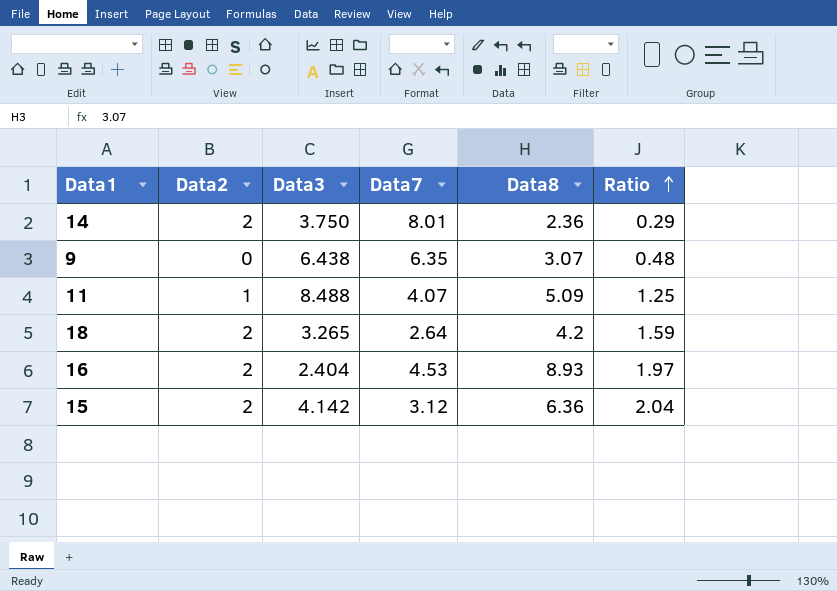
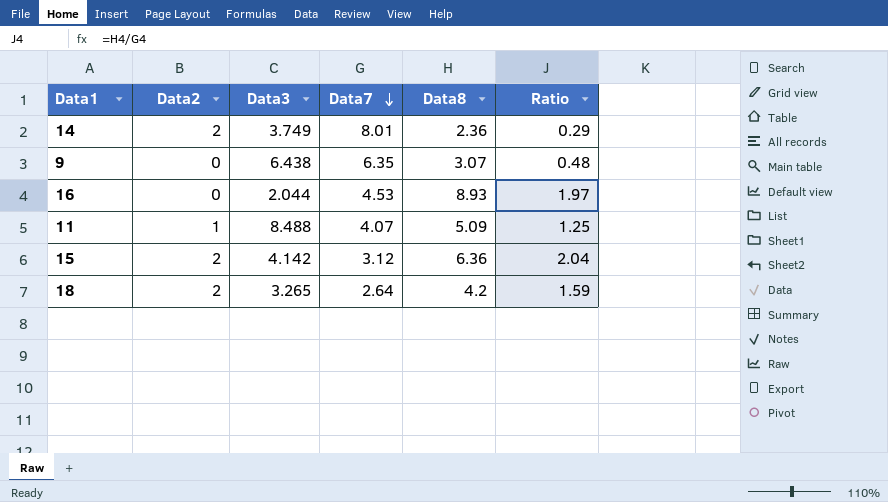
row order: Ratio ascending -> Data7 descending
14 | Data3: 3.750 -> 3.749
16 | Data2: 2 -> 0
16 | Data3: 2.404 -> 2.044

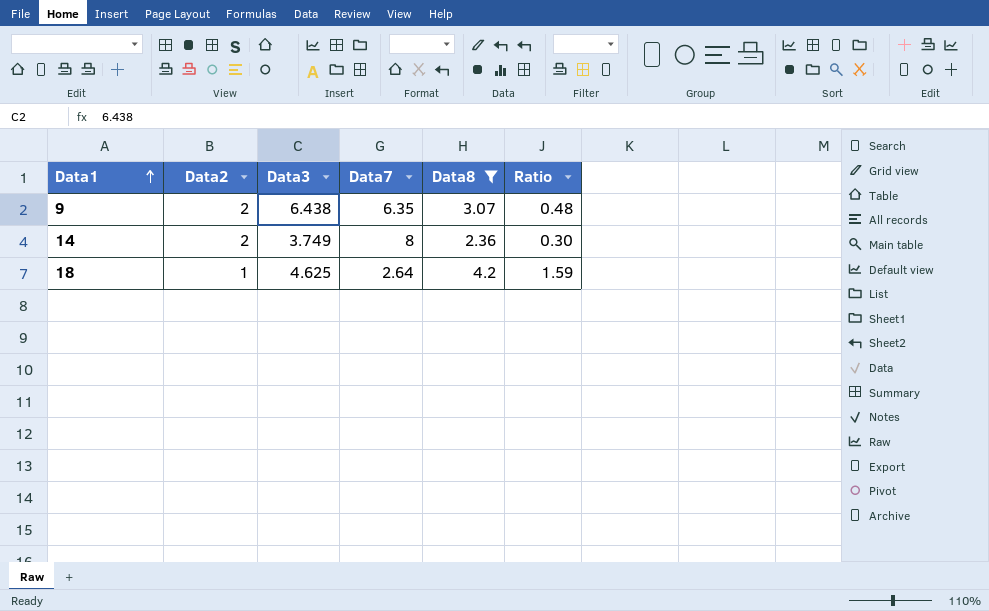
filter: none -> Data8 <= 4.2
row order: Data7 descending -> Data1 ascending
9 | Data2: 0 -> 2
14 | Data7: 8.01 -> 8
14 | Ratio: 0.29 -> 0.30
18 | Data2: 2 -> 1
18 | Data3: 3.265 -> 4.625

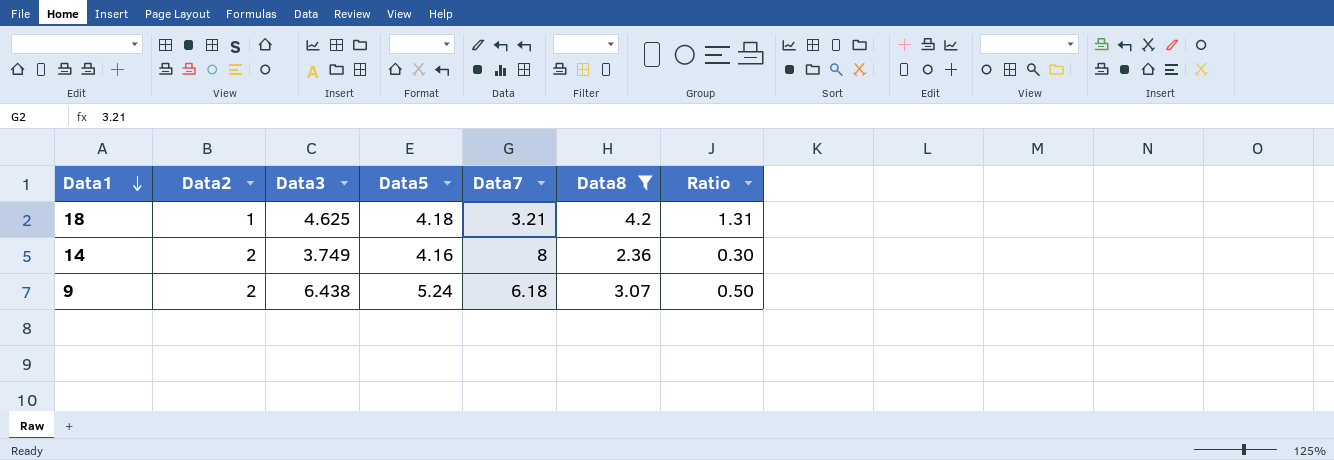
row order: Data1 ascending -> Data1 descending
column Data5 | position: none -> 4
18 | Data7: 2.64 -> 3.21
18 | Ratio: 1.59 -> 1.31
9 | Data7: 6.35 -> 6.18
9 | Ratio: 0.48 -> 0.50

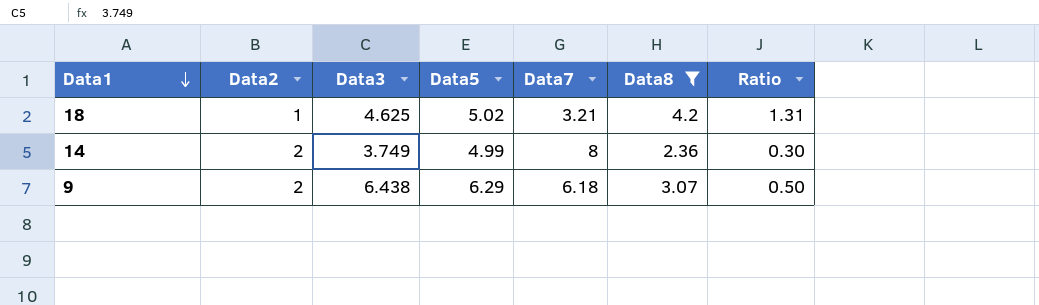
18 | Data5: 4.18 -> 5.02
14 | Data5: 4.16 -> 4.99
9 | Data5: 5.24 -> 6.29

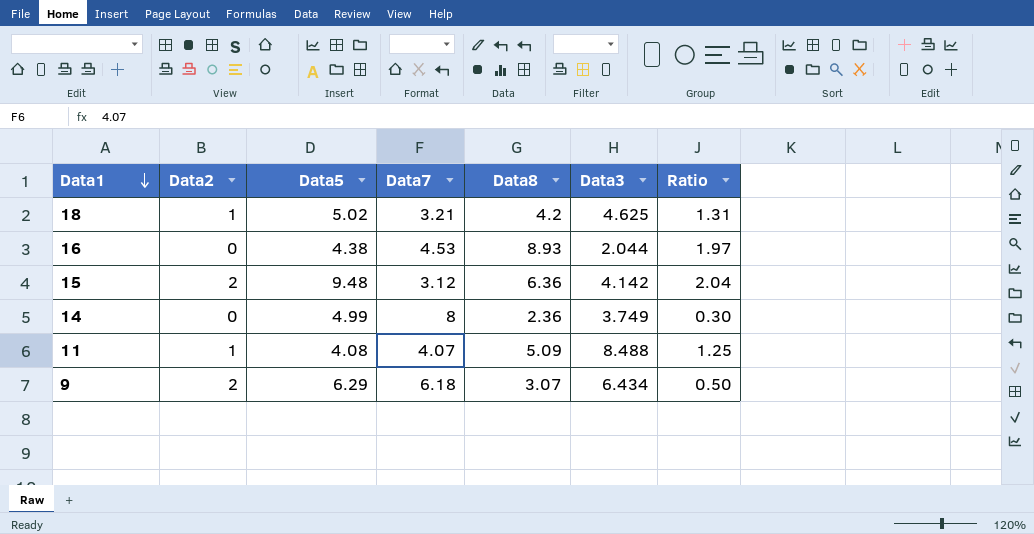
filter: Data8 <= 4.2 -> none
column Data3 | position: 3 -> 6
14 | Data2: 2 -> 0
9 | Data3: 6.438 -> 6.434

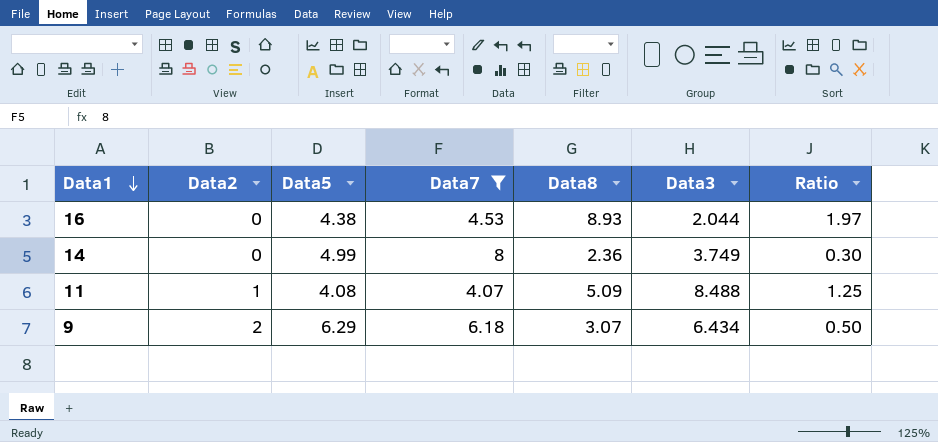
filter: none -> Data7 >= 4.07

